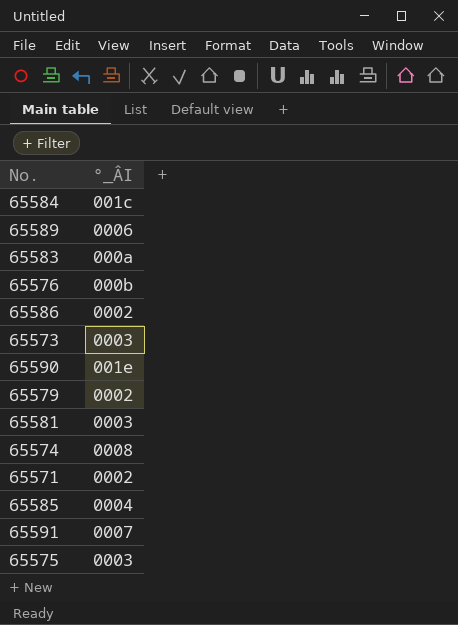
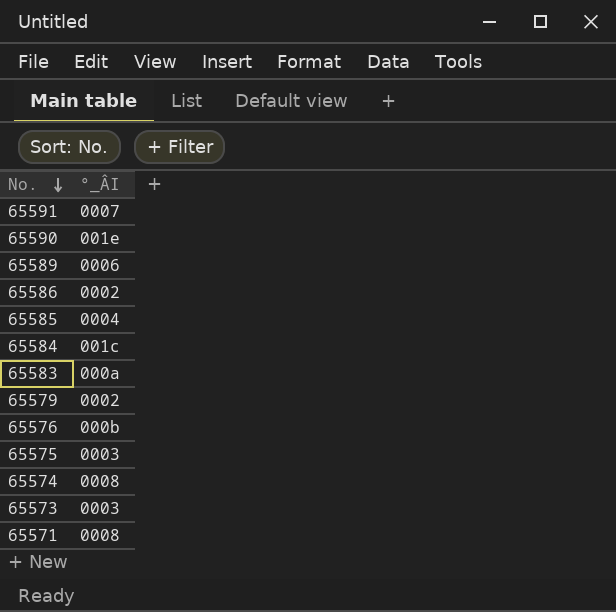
row order: none -> No. descending
row 65581: 0003 -> none
65571 | °_ÂI: 0002 -> 0008

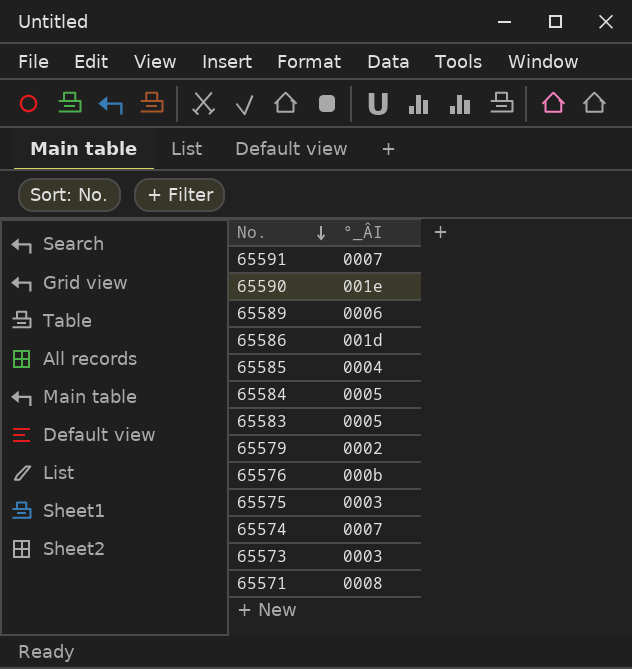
65586 | °_ÂI: 0002 -> 001d
65584 | °_ÂI: 001c -> 0005
65583 | °_ÂI: 000a -> 0005
65574 | °_ÂI: 0008 -> 0007

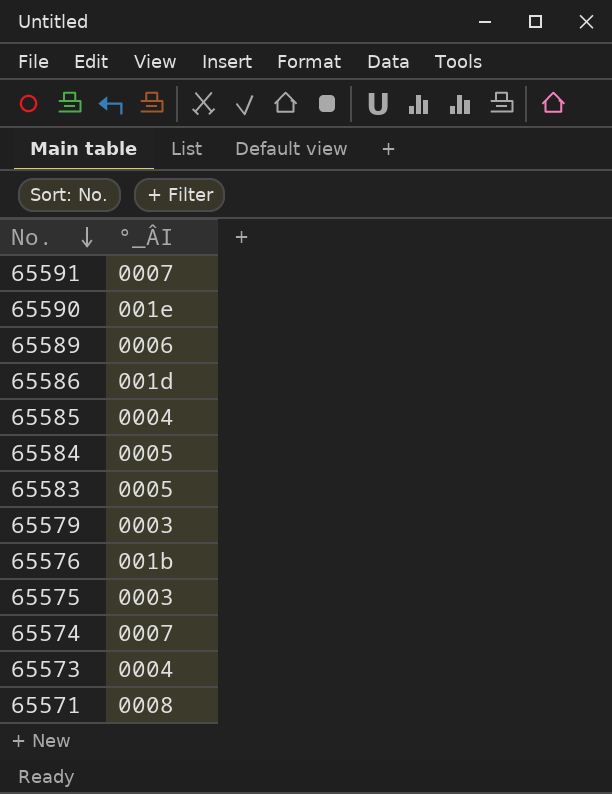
65579 | °_ÂI: 0002 -> 0003
65576 | °_ÂI: 000b -> 001b
65573 | °_ÂI: 0003 -> 0004

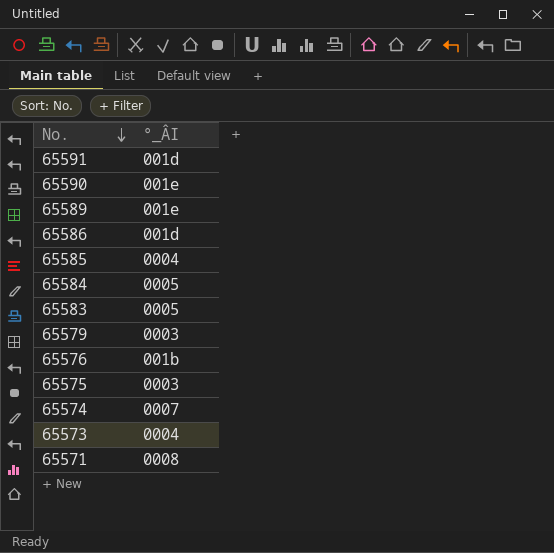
65591 | °_ÂI: 0007 -> 001d
65589 | °_ÂI: 0006 -> 001e

